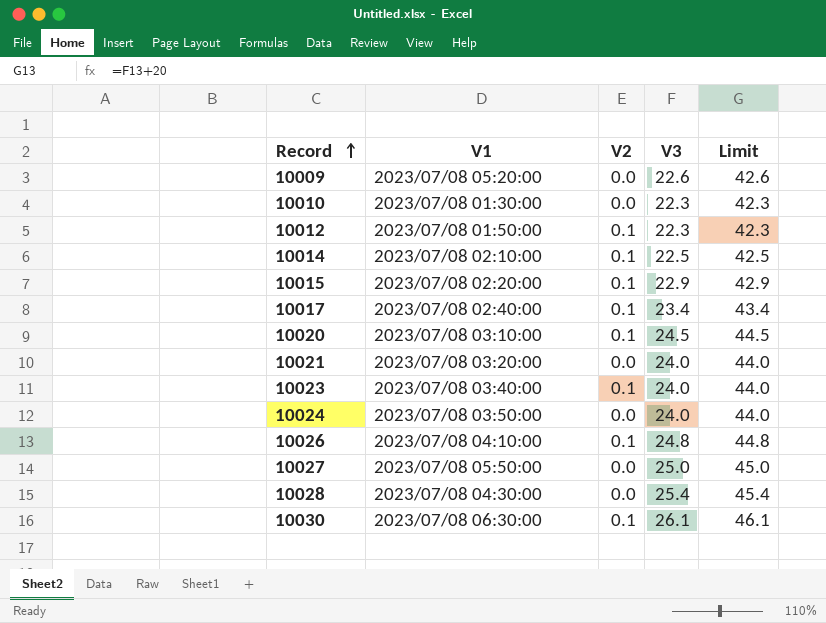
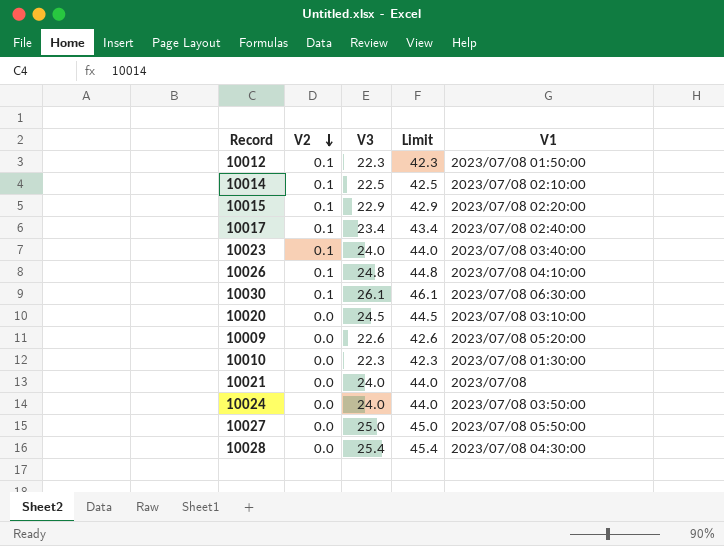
row order: Record ascending -> V2 descending
column V1 | position: 2 -> 5
10020 | V2: 0.1 -> 0.0
10021 | V1: 2023/07/08 03:20:00 -> 2023/07/08

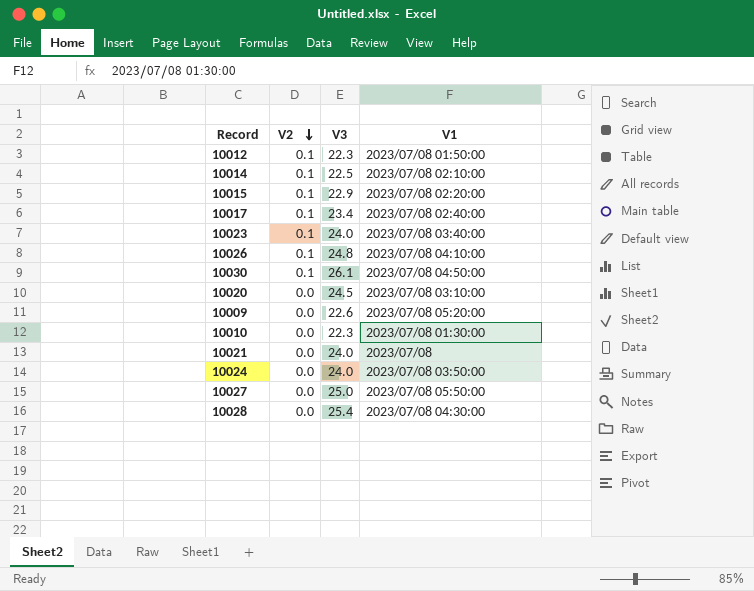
column Limit | formula: [V3] + 20 -> none
10030 | V1: 2023/07/08 06:30:00 -> 2023/07/08 04:50:00

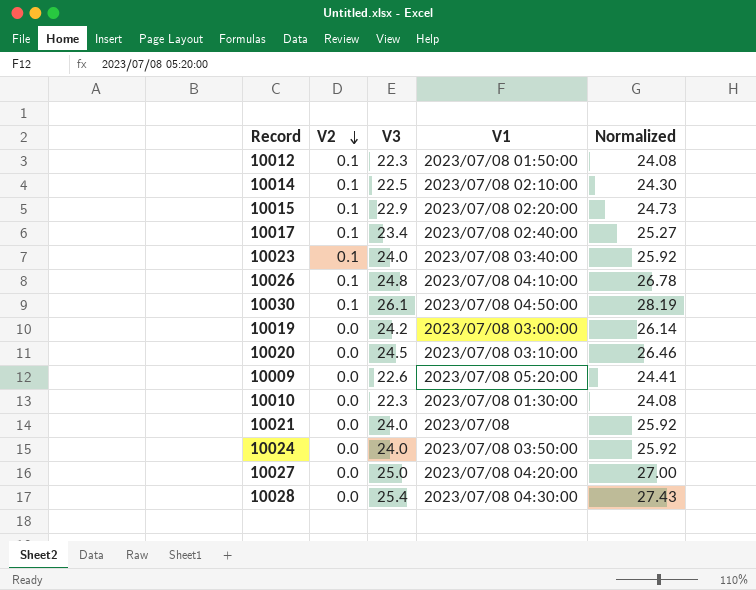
column Normalized | formula: none -> [V3] * 1.08
row 10019: none -> 0.0 | 24.2 | 2023/07/08 03:00:00 | 26.14
10027 | V1: 2023/07/08 05:50:00 -> 2023/07/08 04:20:00

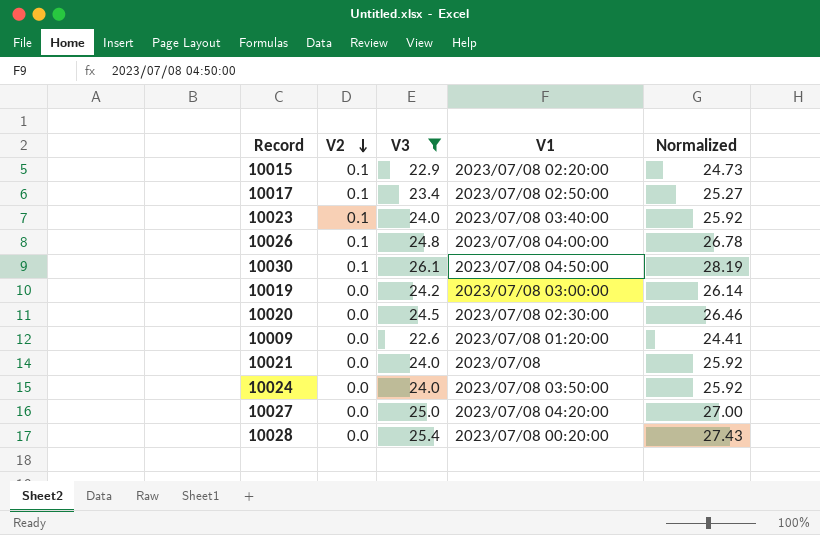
filter: none -> V3 >= 22.6
10017 | V1: 2023/07/08 02:40:00 -> 2023/07/08 02:50:00
10026 | V1: 2023/07/08 04:10:00 -> 2023/07/08 04:00:00
10020 | V1: 2023/07/08 03:10:00 -> 2023/07/08 02:30:00
10009 | V1: 2023/07/08 05:20:00 -> 2023/07/08 01:20:00
10028 | V1: 2023/07/08 04:30:00 -> 2023/07/08 00:20:00

